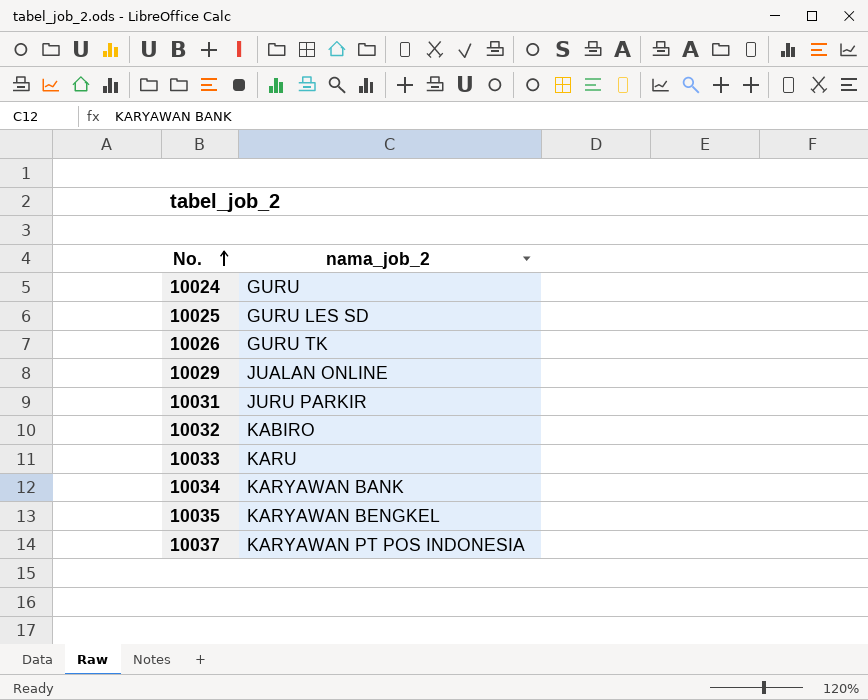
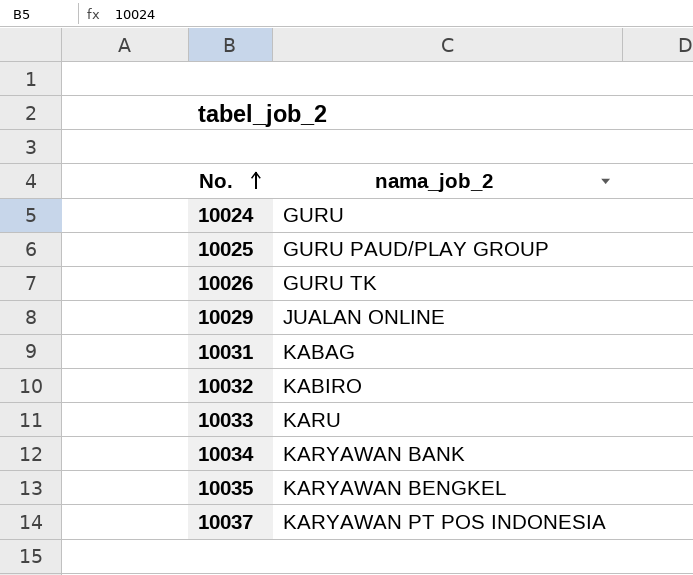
10025 | nama_job_2: GURU LES SD -> GURU PAUD/PLAY GROUP
10031 | nama_job_2: JURU PARKIR -> KABAG

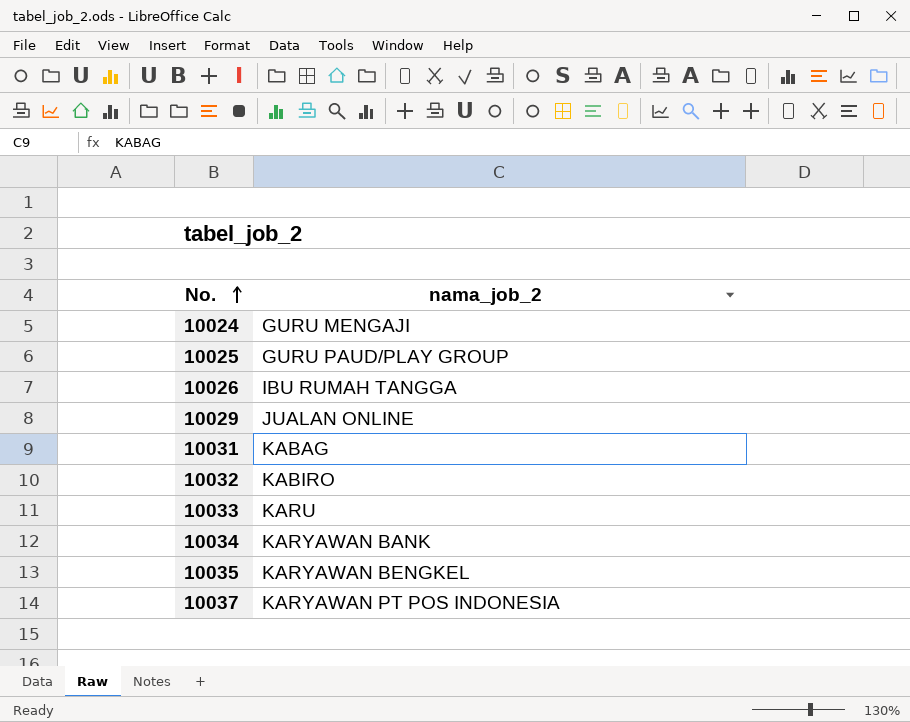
10024 | nama_job_2: GURU -> GURU MENGAJI
10026 | nama_job_2: GURU TK -> IBU RUMAH TANGGA

